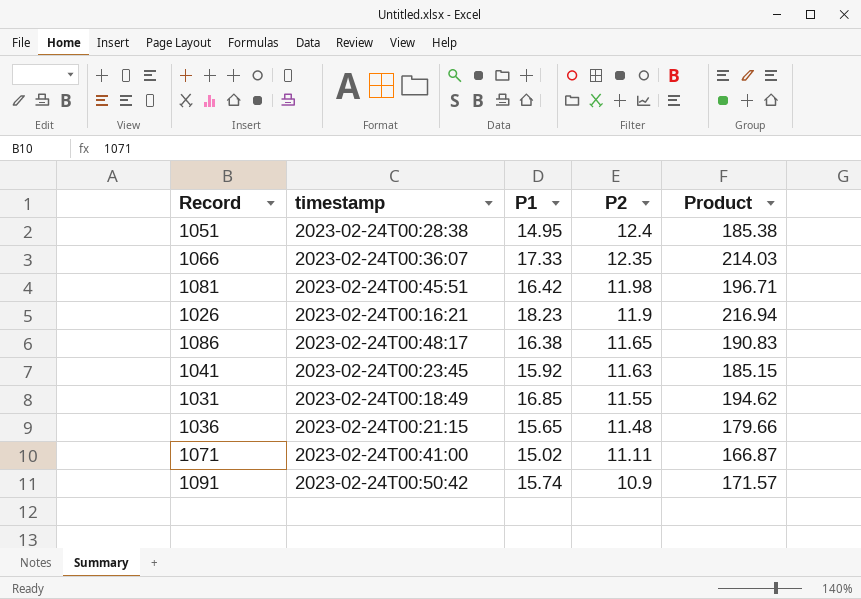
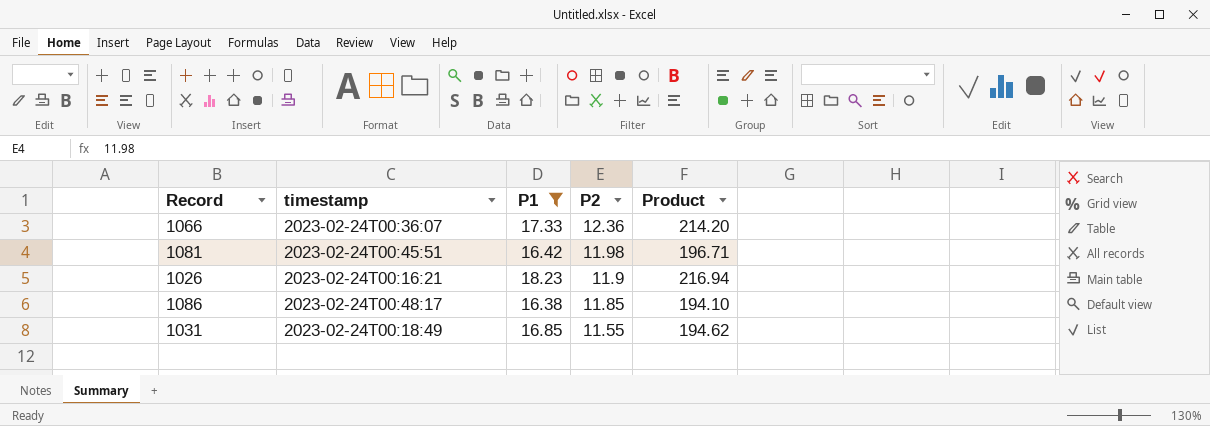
filter: none -> P1 >= 16.38
1066 | P2: 12.35 -> 12.36
1066 | Product: 214.03 -> 214.20
1086 | P2: 11.65 -> 11.85
1086 | Product: 190.83 -> 194.10

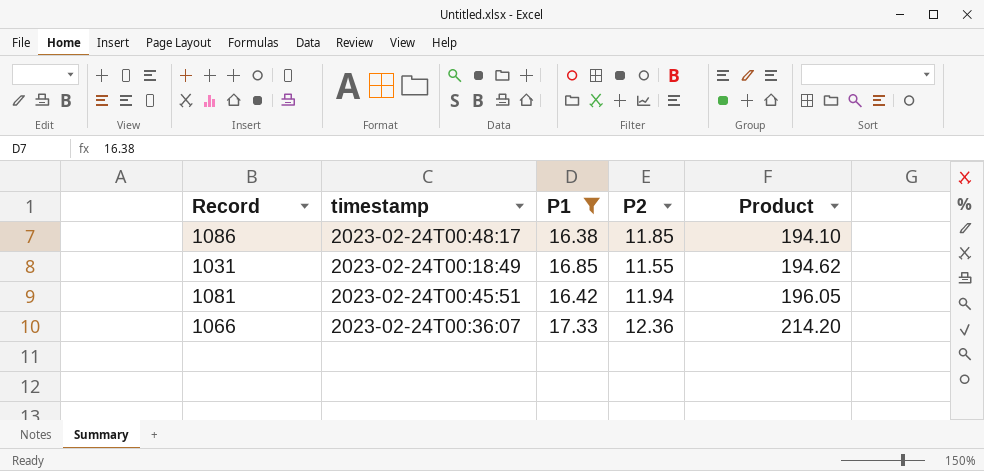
row order: P2 descending -> Product ascending
row 1026: 2023-02-24T00:16:21 | 18.23 | 11.9 | 216.94 -> none
1081 | P2: 11.98 -> 11.94
1081 | Product: 196.71 -> 196.05

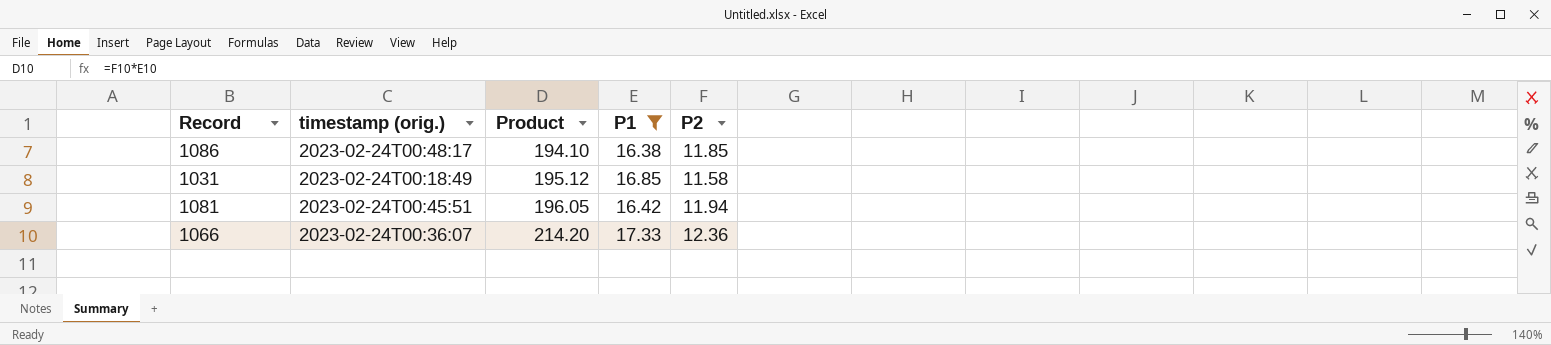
column name: timestamp -> timestamp (orig.)
column Product | position: 5 -> 3
1031 | Product: 194.62 -> 195.12
1031 | P2: 11.55 -> 11.58

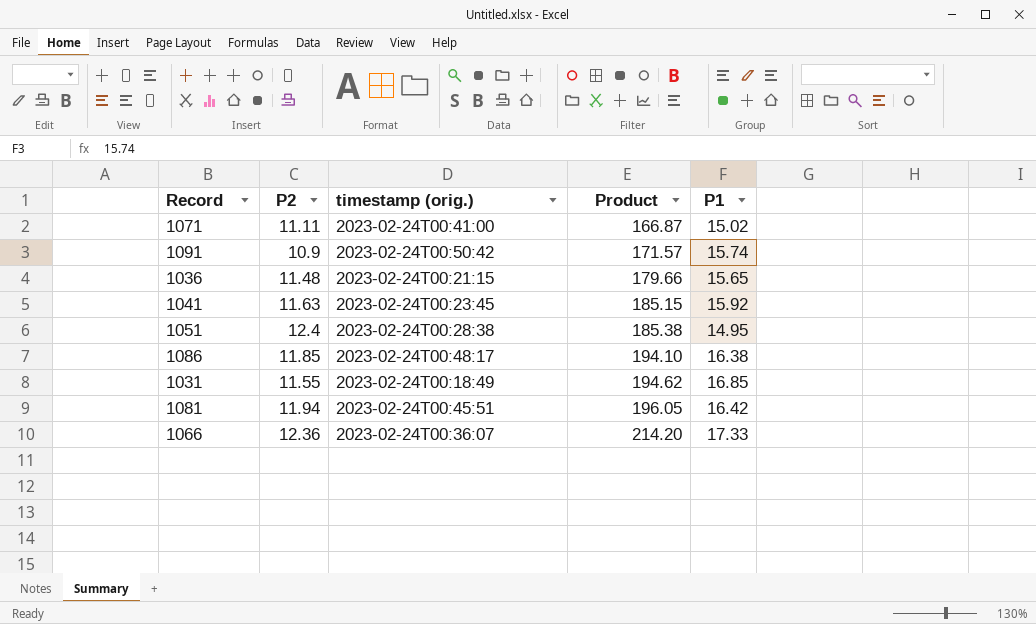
filter: P1 >= 16.38 -> none
column P2 | position: 5 -> 2
1031 | P2: 11.58 -> 11.55
1031 | Product: 195.12 -> 194.62

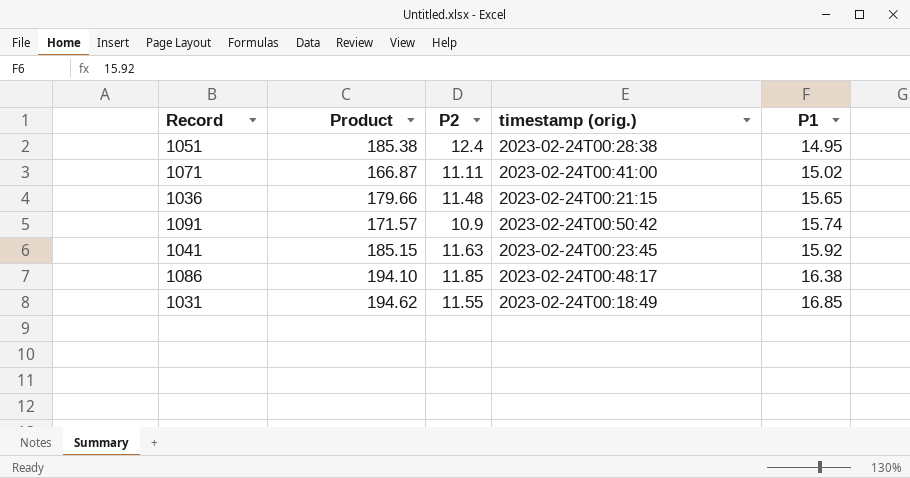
row order: Product ascending -> P1 ascending
column Product | position: 4 -> 2
row 1081: 11.94 | 2023-02-24T00:45:51 | 196.05 | 16.42 -> none
row 1066: 12.36 | 2023-02-24T00:36:07 | 214.20 | 17.33 -> none

